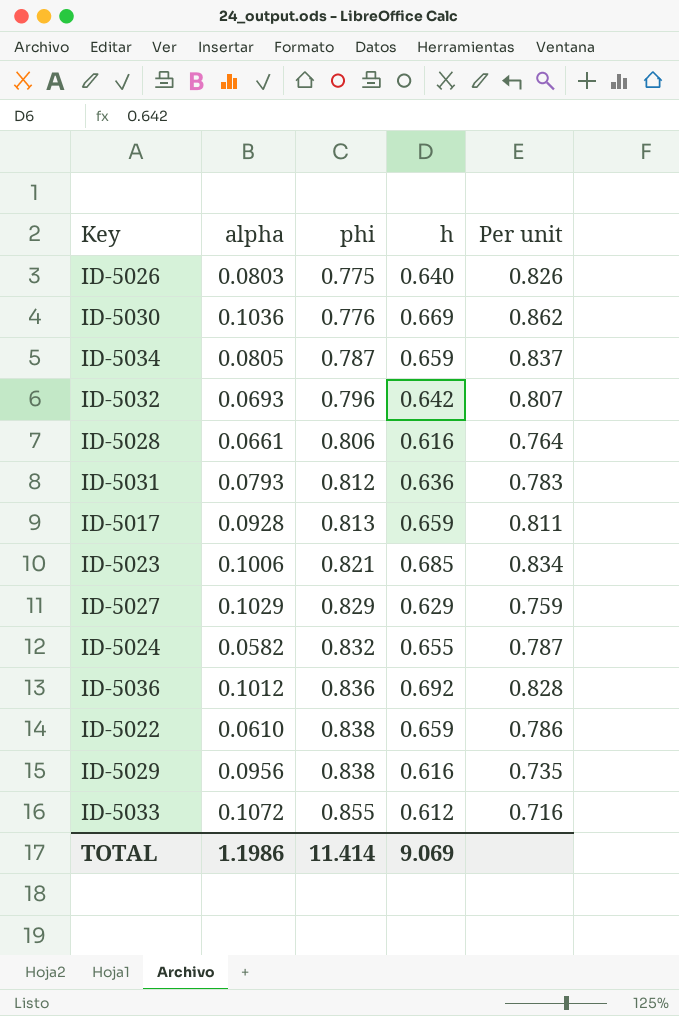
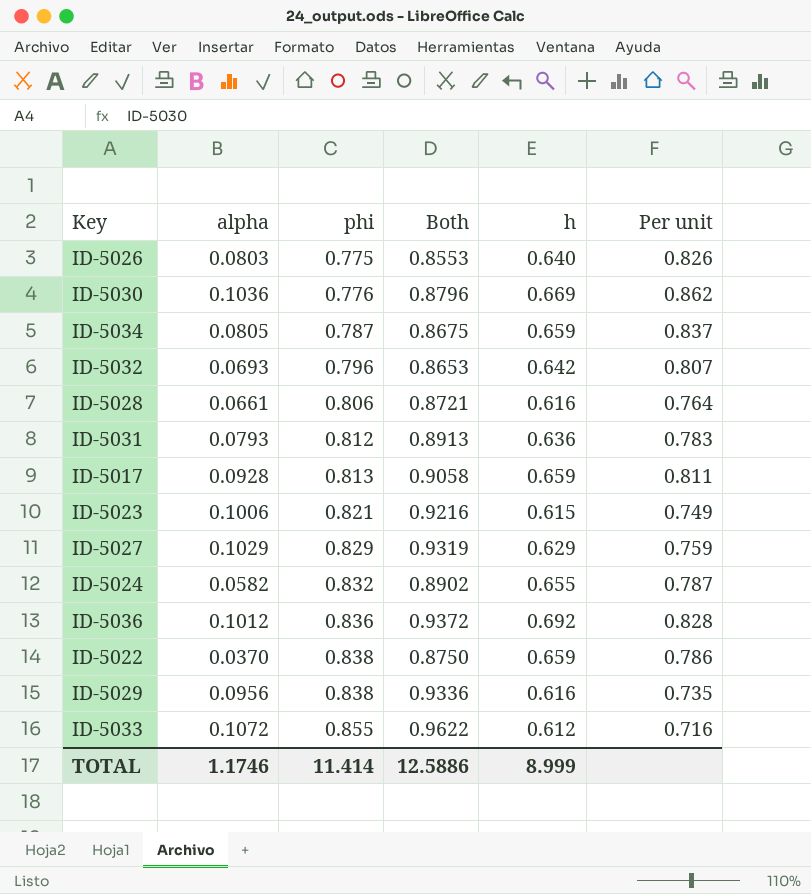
column Both | formula: none -> [alpha] + [phi]
ID-5023 | h: 0.685 -> 0.615
ID-5023 | Per unit: 0.834 -> 0.749
ID-5022 | alpha: 0.0610 -> 0.0370
TOTAL | alpha: 1.1986 -> 1.1746
TOTAL | h: 9.069 -> 8.999

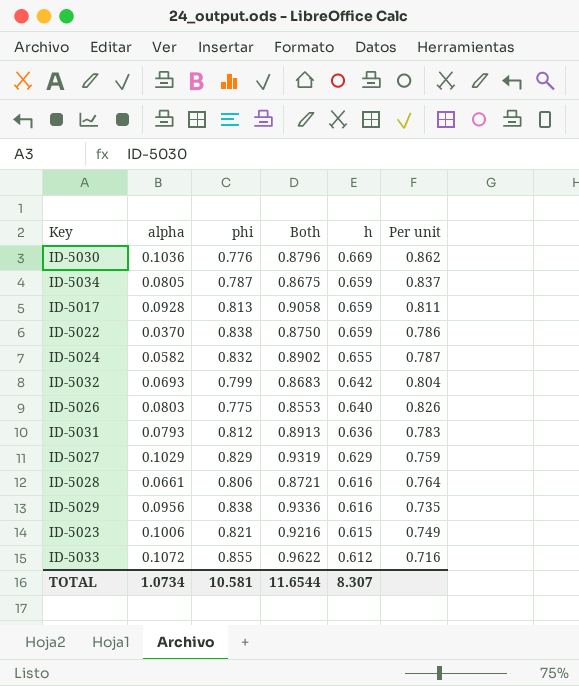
row order: phi ascending -> h descending
row ID-5036: 0.1012 | 0.836 | 0.9372 | 0.692 | 0.828 -> none
ID-5032 | phi: 0.796 -> 0.799
ID-5032 | Both: 0.8653 -> 0.8683
ID-5032 | Per unit: 0.807 -> 0.804
TOTAL | alpha: 1.1746 -> 1.0734
TOTAL | phi: 11.414 -> 10.581
TOTAL | Both: 12.5886 -> 11.6544
TOTAL | h: 8.999 -> 8.307

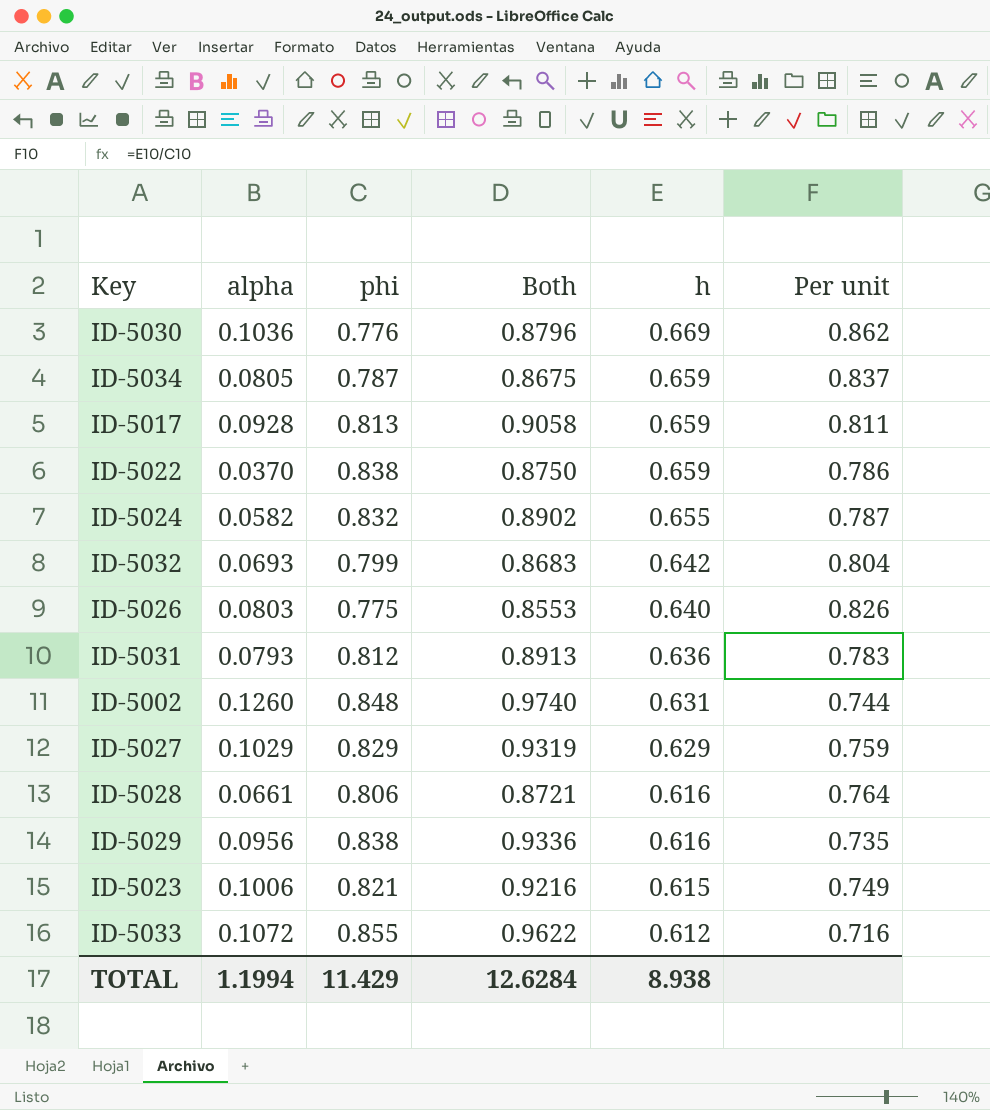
row ID-5002: none -> 0.1260 | 0.848 | 0.9740 | 0.631 | 0.744
TOTAL | alpha: 1.0734 -> 1.1994
TOTAL | phi: 10.581 -> 11.429
TOTAL | Both: 11.6544 -> 12.6284
TOTAL | h: 8.307 -> 8.938

